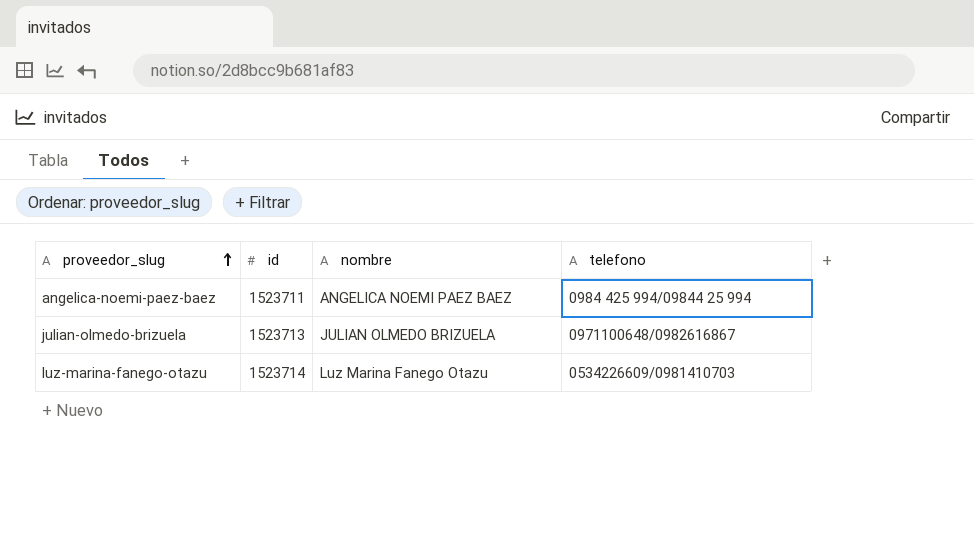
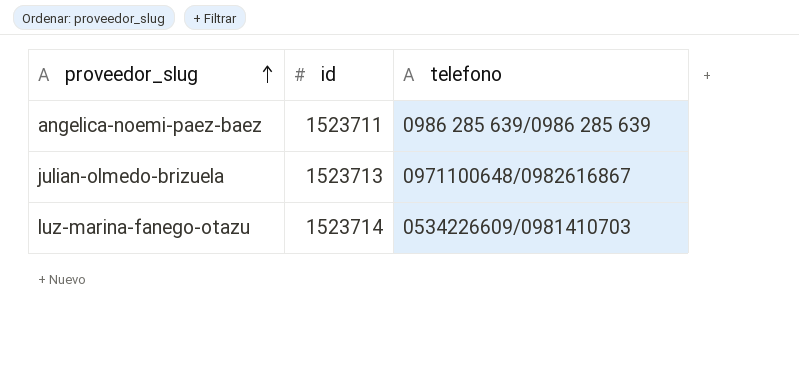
column nombre | position: 3 -> none
angelica-noemi-paez-baez | telefono: 0984 425 994/09844 25 994 -> 0986 285 639/0986 285 639

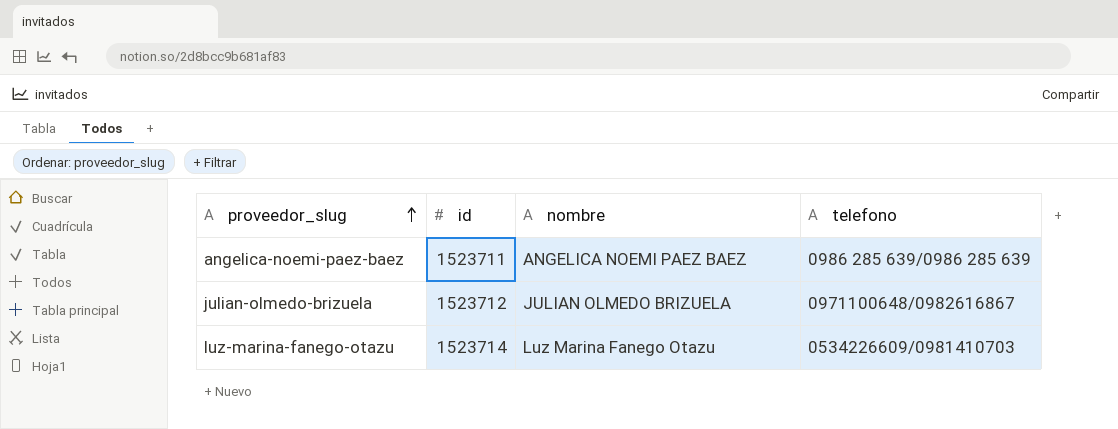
column nombre | position: none -> 3
julian-olmedo-brizuela | id: 1523713 -> 1523712

